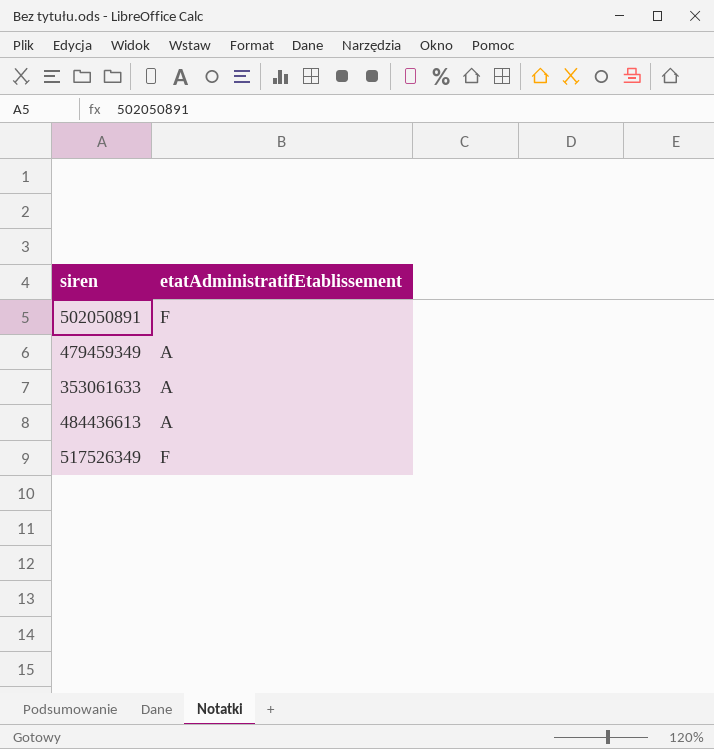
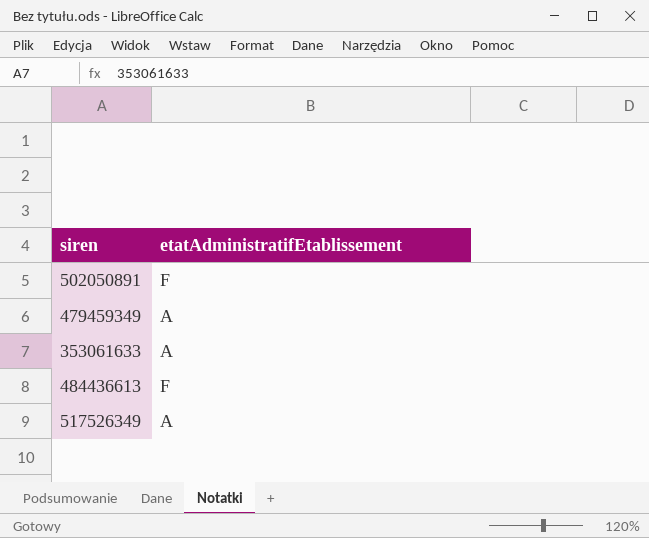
484436613 | etatAdministratifEtablissement: A -> F
517526349 | etatAdministratifEtablissement: F -> A

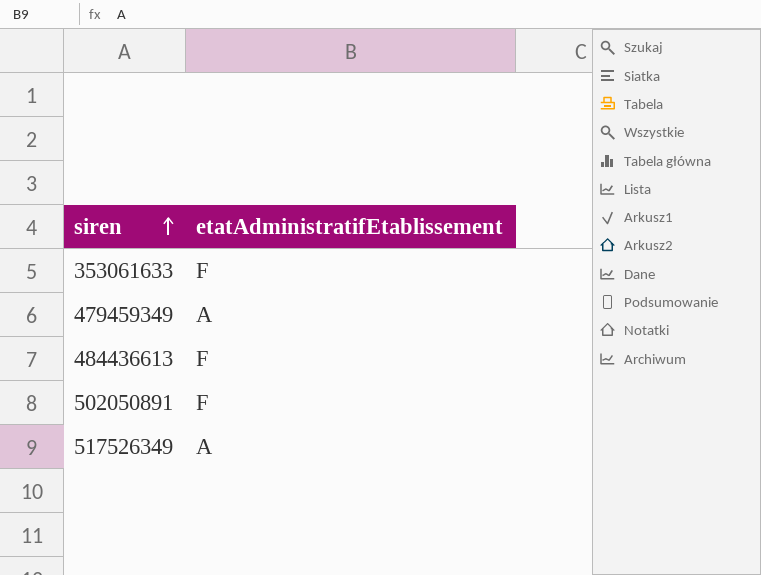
row order: none -> siren ascending
353061633 | etatAdministratifEtablissement: A -> F

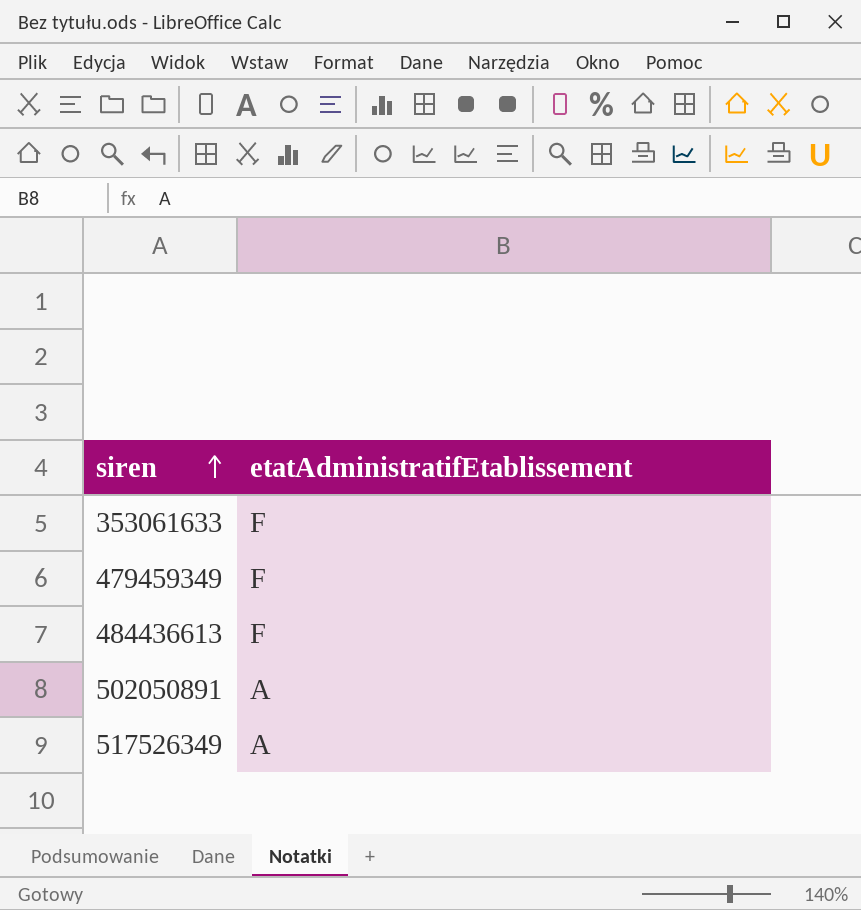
479459349 | etatAdministratifEtablissement: A -> F
502050891 | etatAdministratifEtablissement: F -> A

